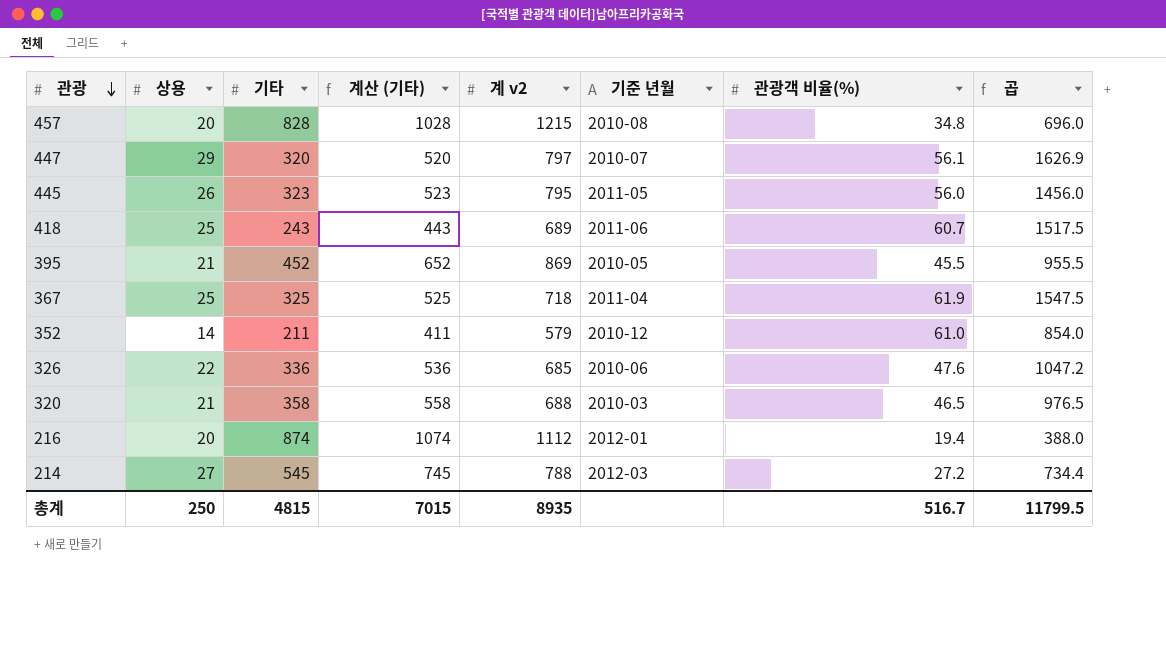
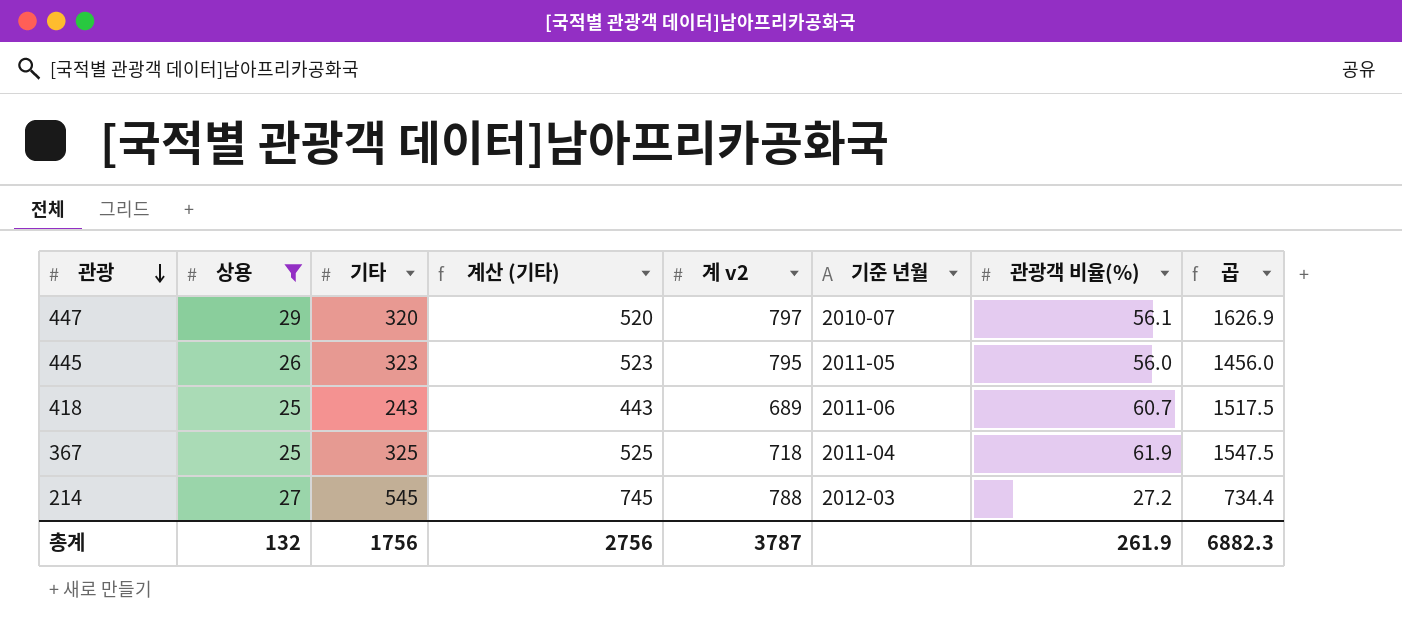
filter: none -> 상용 >= 25
총계 | 상용: 250 -> 132
총계 | 기타: 4815 -> 1756
총계 | 계산 (기타): 7015 -> 2756
총계 | 계 v2: 8935 -> 3787
총계 | 관광객 비율(%): 516.7 -> 261.9
총계 | 곱: 11799.5 -> 6882.3

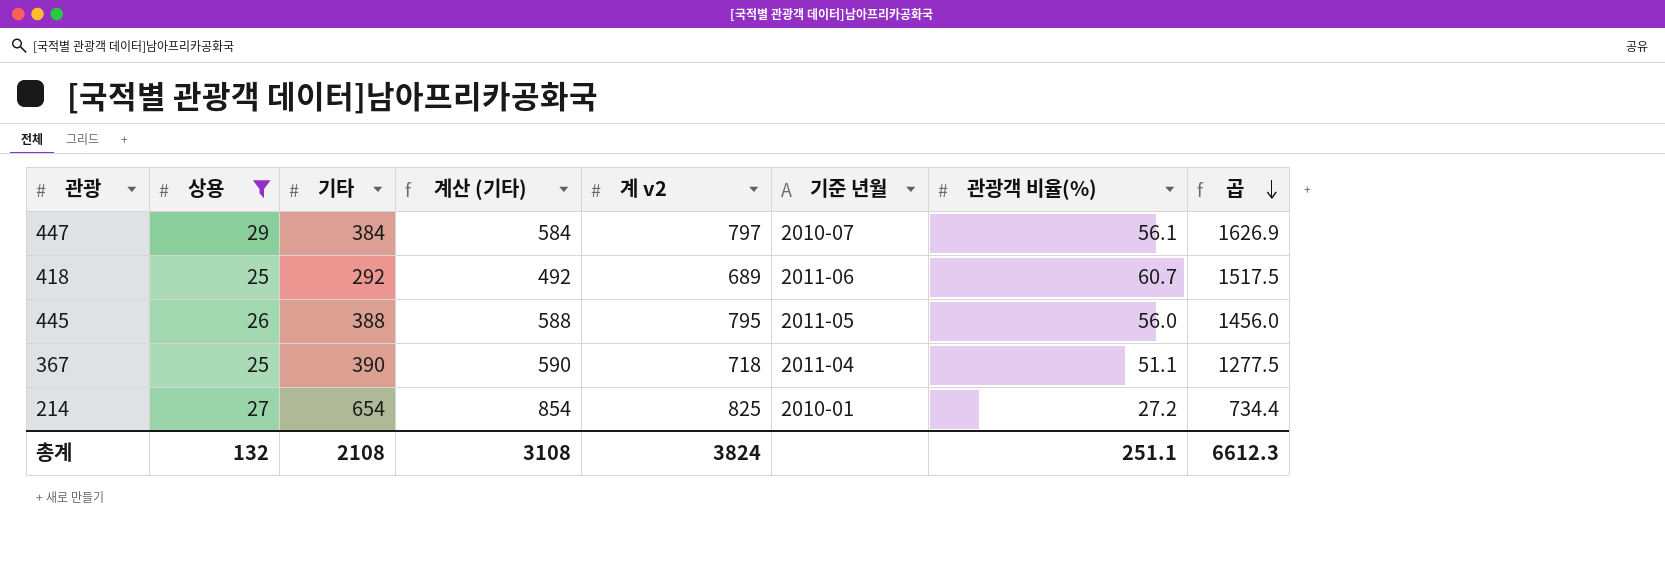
row order: 관광 descending -> 곱 descending
447 | 기타: 320 -> 384
447 | 계산 (기타): 520 -> 584
418 | 기타: 243 -> 292
418 | 계산 (기타): 443 -> 492
445 | 기타: 323 -> 388
445 | 계산 (기타): 523 -> 588
367 | 기타: 325 -> 390
367 | 계산 (기타): 525 -> 590
367 | 관광객 비율(%): 61.9 -> 51.1
367 | 곱: 1547.5 -> 1277.5
214 | 기타: 545 -> 654
214 | 계산 (기타): 745 -> 854
214 | 계 v2: 788 -> 825
214 | 기준 년월: 2012-03 -> 2010-01
총계 | 기타: 1756 -> 2108
총계 | 계산 (기타): 2756 -> 3108
총계 | 계 v2: 3787 -> 3824
총계 | 관광객 비율(%): 261.9 -> 251.1
총계 | 곱: 6882.3 -> 6612.3

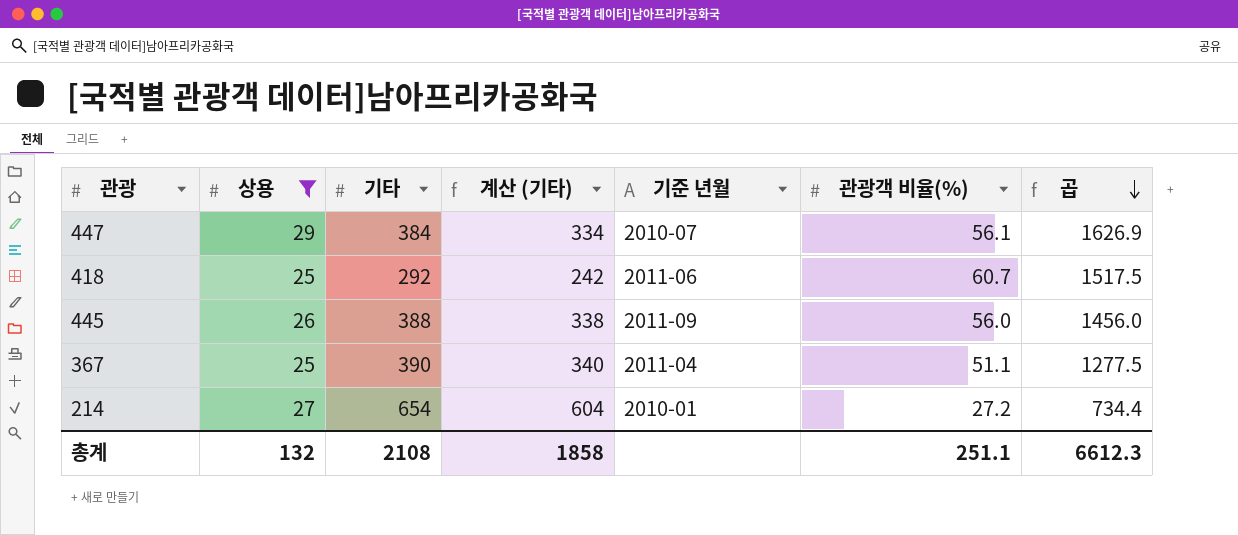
column 계 v2 | position: 5 -> none
column 계산 (기타) | formula: [기타] + 200 -> [기타] - 50
445 | 기준 년월: 2011-05 -> 2011-09
총계 | 계산 (기타): 3108 -> 1858

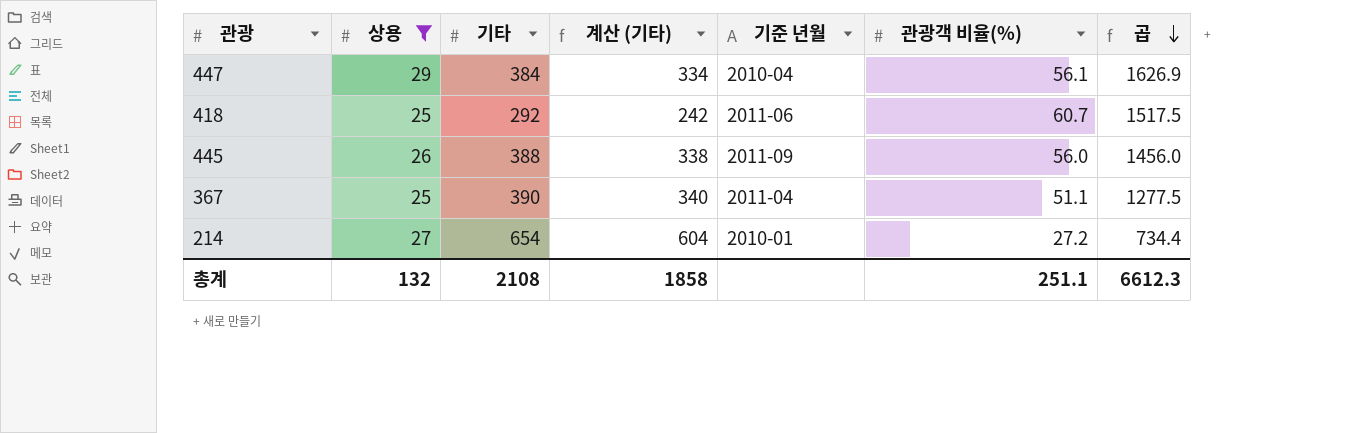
447 | 기준 년월: 2010-07 -> 2010-04

